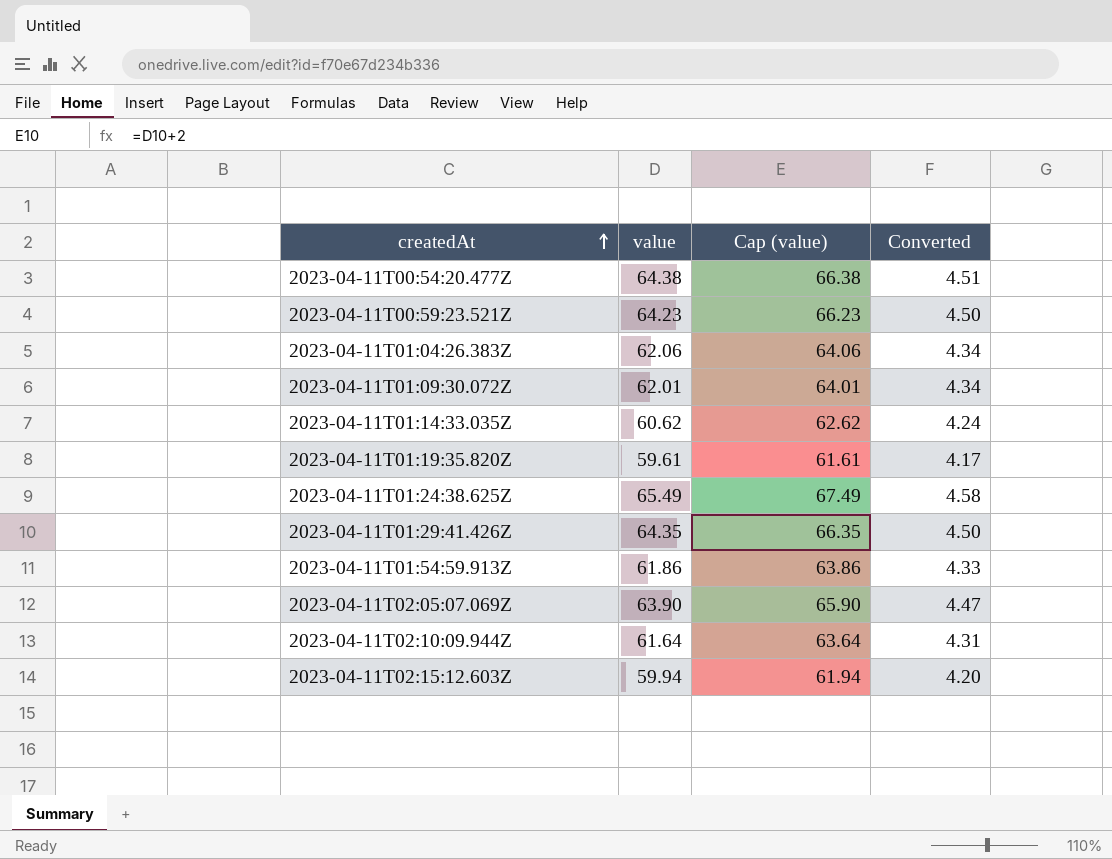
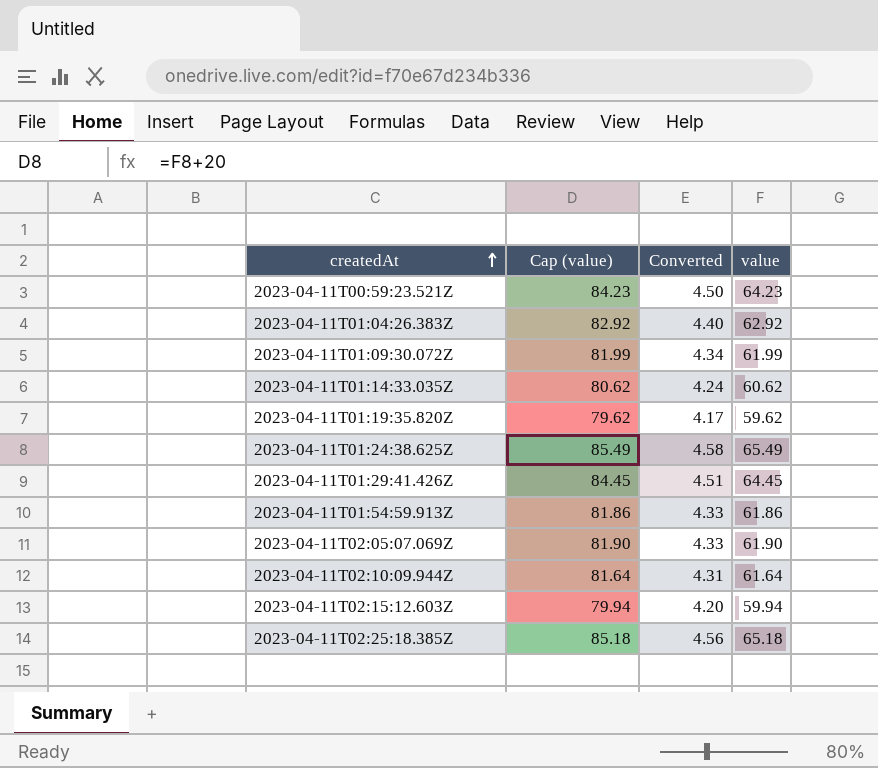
column Cap (value) | formula: [value] + 2 -> [value] + 20
column value | position: 2 -> 4
row 2023-04-11T00:54:20.477Z: 64.38 | 66.38 | 4.51 -> none
2023-04-11T01:04:26.383Z | Converted: 4.34 -> 4.40
2023-04-11T01:04:26.383Z | value: 62.06 -> 62.92
2023-04-11T01:09:30.072Z | value: 62.01 -> 61.99
2023-04-11T01:19:35.820Z | value: 59.61 -> 59.62
2023-04-11T01:29:41.426Z | Converted: 4.50 -> 4.51
2023-04-11T01:29:41.426Z | value: 64.35 -> 64.45
2023-04-11T02:05:07.069Z | Converted: 4.47 -> 4.33
2023-04-11T02:05:07.069Z | value: 63.90 -> 61.90
row 2023-04-11T02:25:18.385Z: none -> 85.18 | 4.56 | 65.18

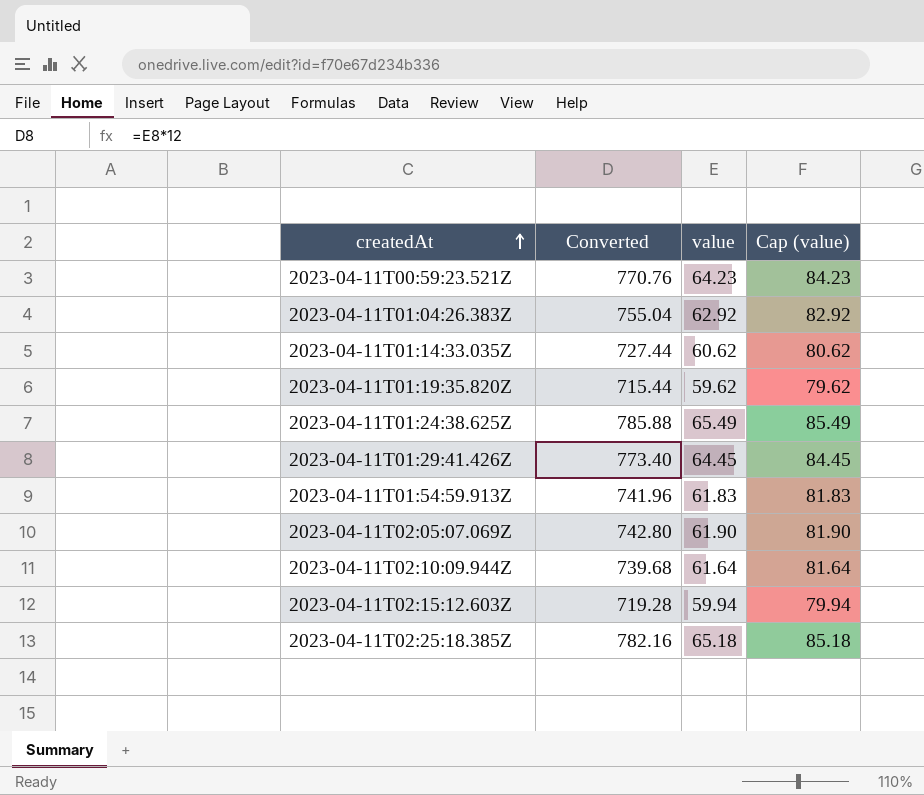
column Converted | formula: [value] * 0.07 -> [value] * 12
column Cap (value) | position: 2 -> 4
row 2023-04-11T01:09:30.072Z: 81.99 | 4.34 | 61.99 -> none
2023-04-11T01:54:59.913Z | value: 61.86 -> 61.83
2023-04-11T01:54:59.913Z | Cap (value): 81.86 -> 81.83

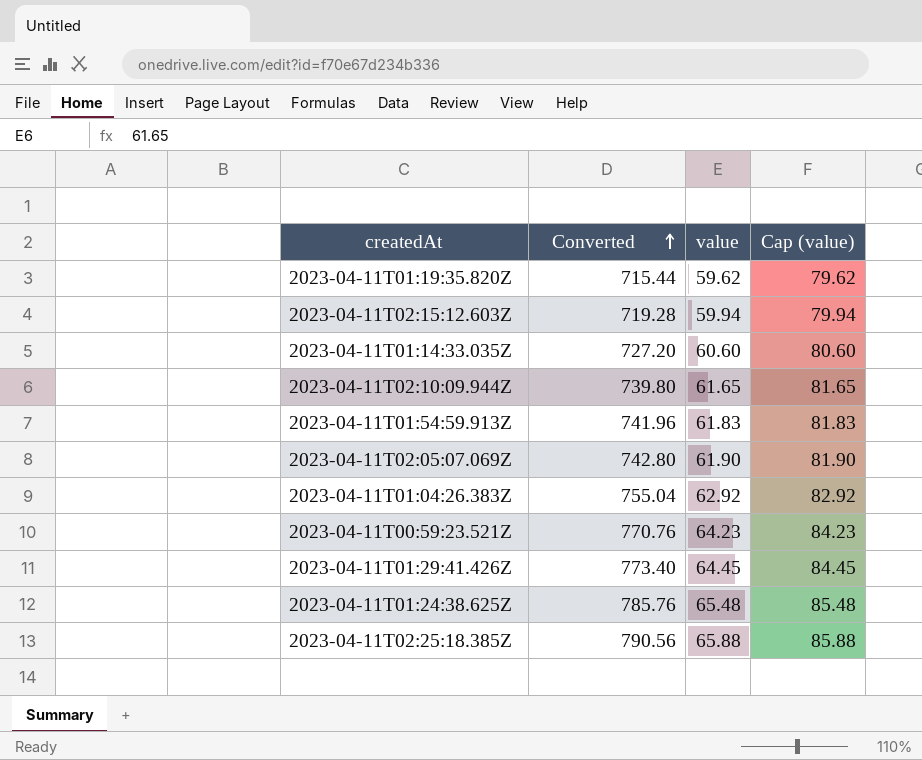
row order: createdAt ascending -> Converted ascending
2023-04-11T01:14:33.035Z | Converted: 727.44 -> 727.20
2023-04-11T01:14:33.035Z | value: 60.62 -> 60.60
2023-04-11T01:14:33.035Z | Cap (value): 80.62 -> 80.60
2023-04-11T02:10:09.944Z | Converted: 739.68 -> 739.80
2023-04-11T02:10:09.944Z | value: 61.64 -> 61.65
2023-04-11T02:10:09.944Z | Cap (value): 81.64 -> 81.65
2023-04-11T01:24:38.625Z | Converted: 785.88 -> 785.76
2023-04-11T01:24:38.625Z | value: 65.49 -> 65.48
2023-04-11T01:24:38.625Z | Cap (value): 85.49 -> 85.48
2023-04-11T02:25:18.385Z | Converted: 782.16 -> 790.56
2023-04-11T02:25:18.385Z | value: 65.18 -> 65.88
2023-04-11T02:25:18.385Z | Cap (value): 85.18 -> 85.88

